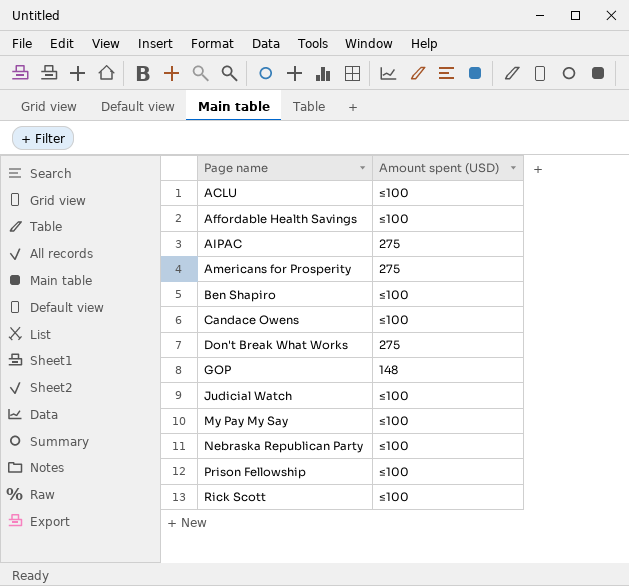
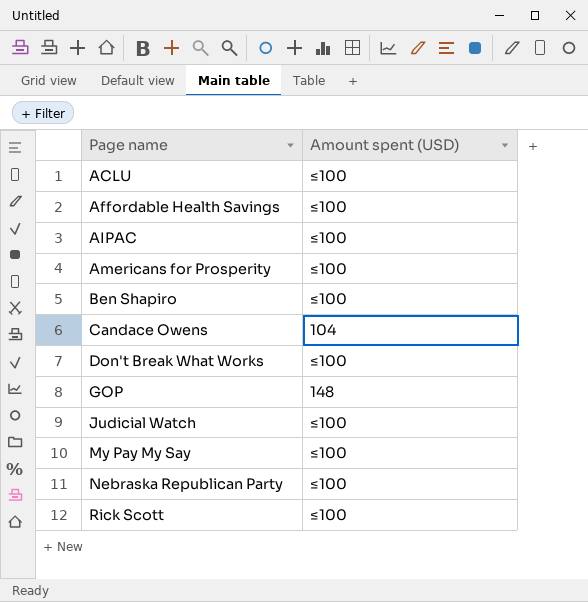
row Prison Fellowship: ≤100 -> none
AIPAC | Amount spent (USD): 275 -> ≤100
Americans for Prosperity | Amount spent (USD): 275 -> ≤100
Candace Owens | Amount spent (USD): ≤100 -> 104
Don't Break What Works | Amount spent (USD): 275 -> ≤100

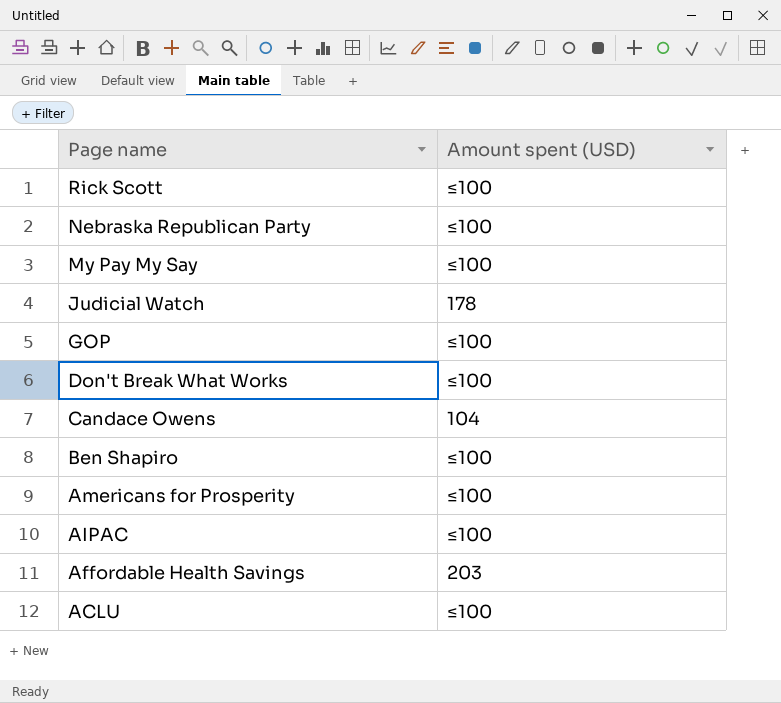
row order: Page name ascending -> Page name descending
Judicial Watch | Amount spent (USD): ≤100 -> 178
GOP | Amount spent (USD): 148 -> ≤100
Affordable Health Savings | Amount spent (USD): ≤100 -> 203

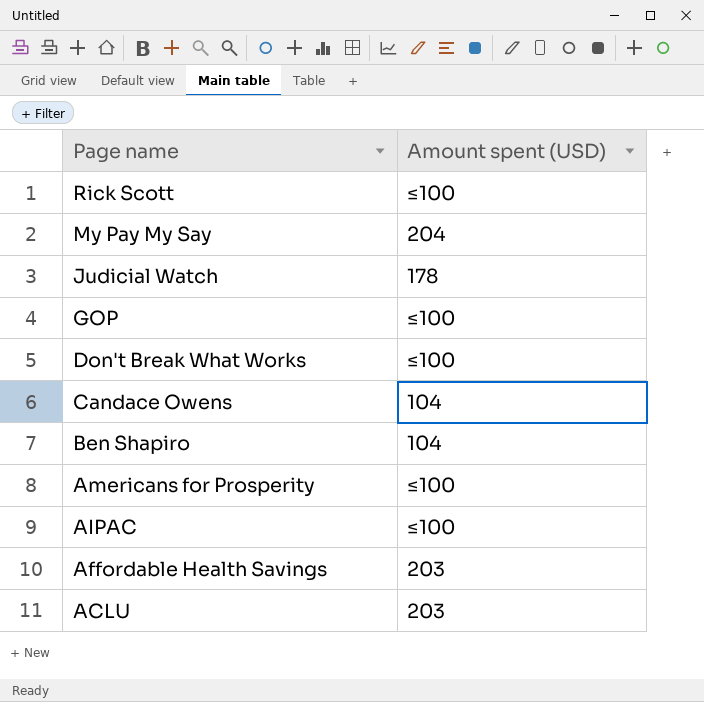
row Nebraska Republican Party: ≤100 -> none
My Pay My Say | Amount spent (USD): ≤100 -> 204
Ben Shapiro | Amount spent (USD): ≤100 -> 104
ACLU | Amount spent (USD): ≤100 -> 203

